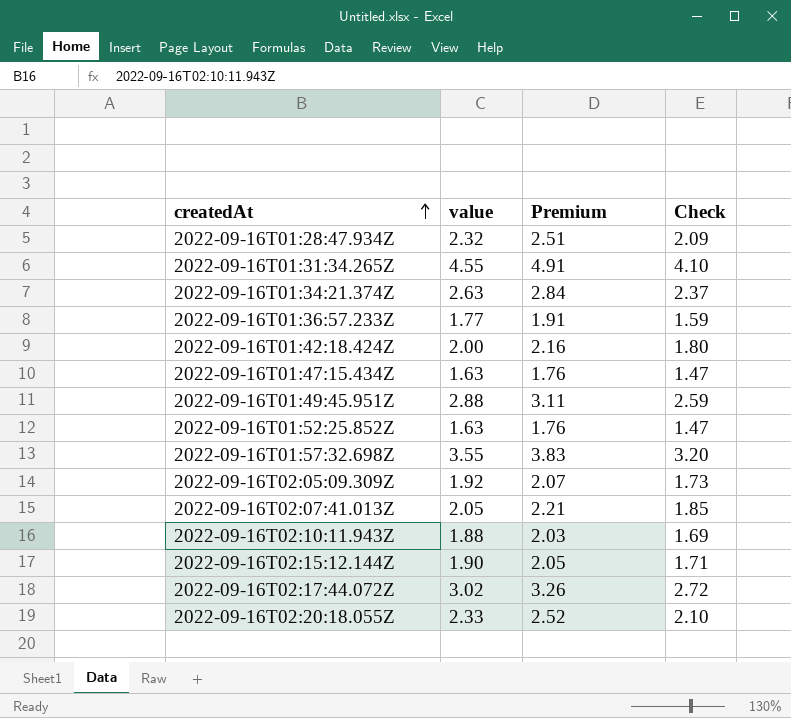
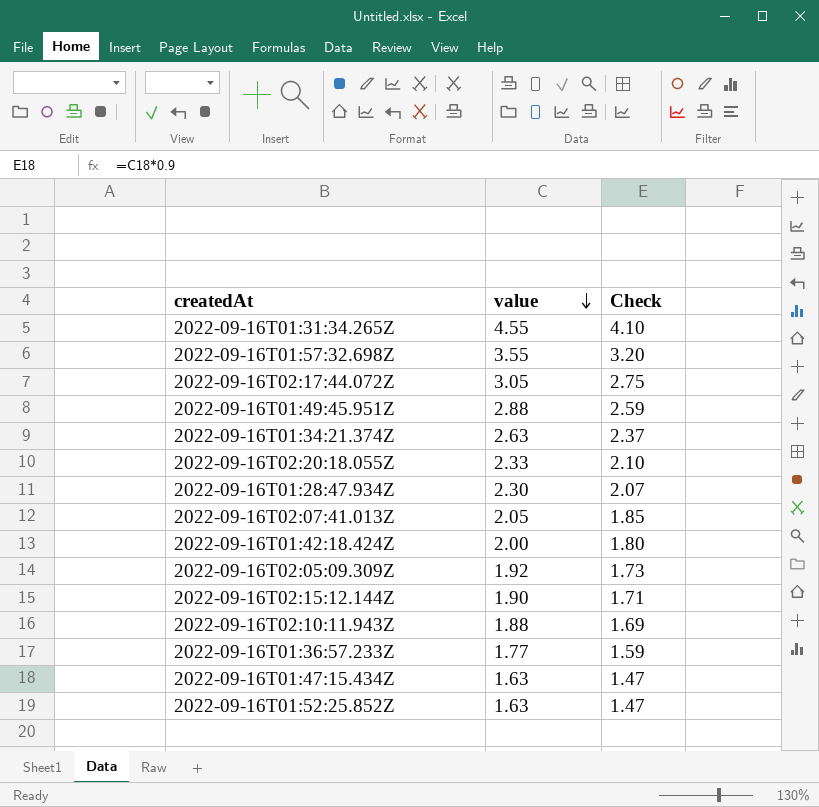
row order: createdAt ascending -> value descending
column Premium | formula: [value] * 1.08 -> none
2022-09-16T02:17:44.072Z | value: 3.02 -> 3.05
2022-09-16T02:17:44.072Z | Check: 2.72 -> 2.75
2022-09-16T01:28:47.934Z | value: 2.32 -> 2.30
2022-09-16T01:28:47.934Z | Check: 2.09 -> 2.07

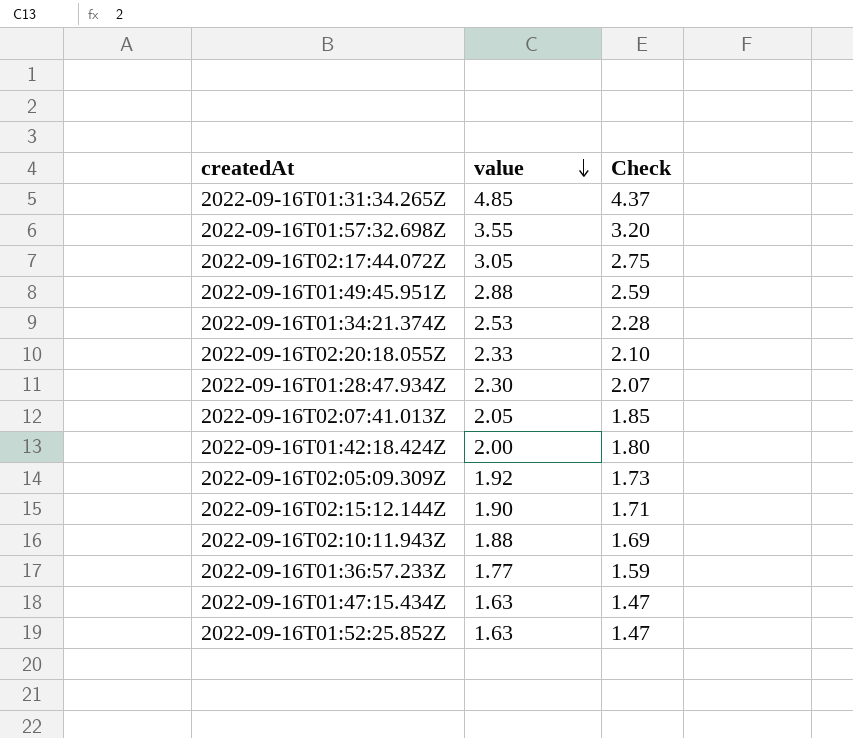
2022-09-16T01:31:34.265Z | value: 4.55 -> 4.85
2022-09-16T01:31:34.265Z | Check: 4.10 -> 4.37
2022-09-16T01:34:21.374Z | value: 2.63 -> 2.53
2022-09-16T01:34:21.374Z | Check: 2.37 -> 2.28

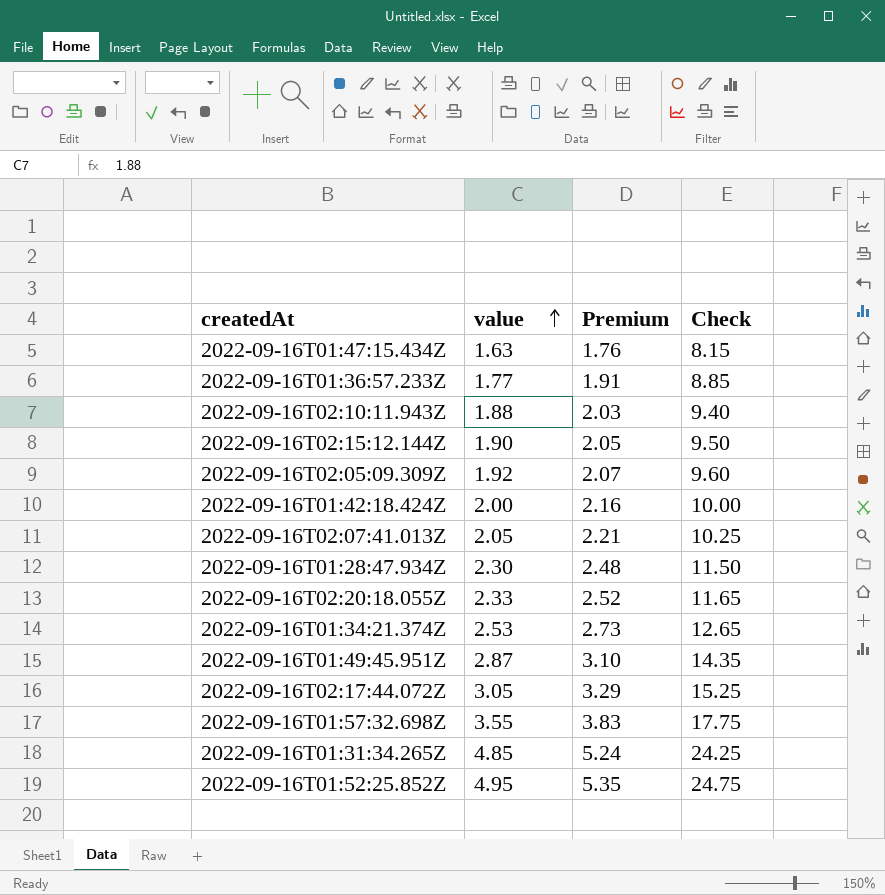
row order: value descending -> value ascending
column Premium | formula: none -> [value] * 1.08
column Check | formula: [value] * 0.9 -> [value] * 5
2022-09-16T01:49:45.951Z | value: 2.88 -> 2.87
2022-09-16T01:52:25.852Z | value: 1.63 -> 4.95

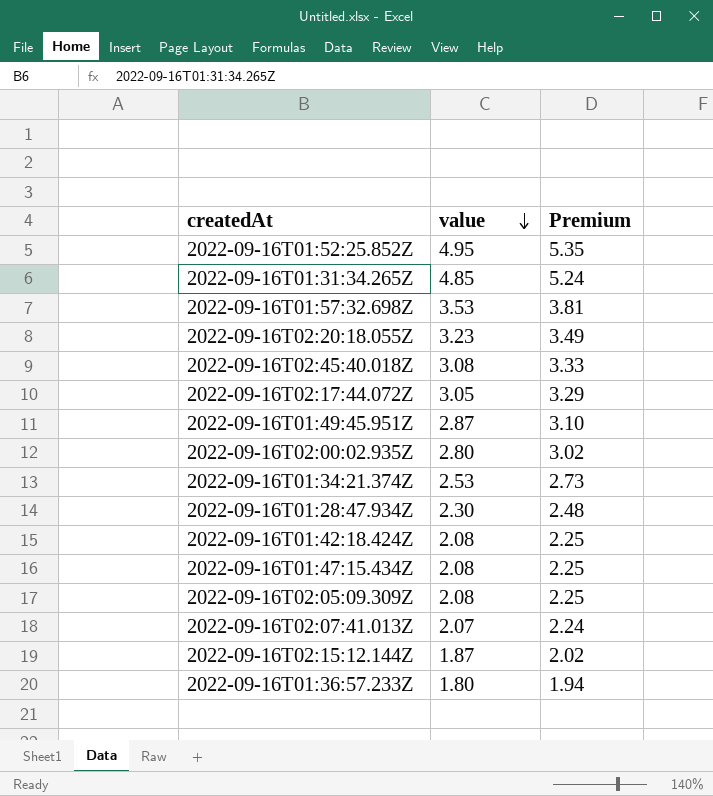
row order: value ascending -> value descending
column Check | formula: [value] * 5 -> none
row 2022-09-16T02:10:11.943Z: 1.88 | 2.03 | 9.40 -> none
2022-09-16T01:57:32.698Z | value: 3.55 -> 3.53
2022-09-16T01:57:32.698Z | Premium: 3.83 -> 3.81
2022-09-16T02:20:18.055Z | value: 2.33 -> 3.23
2022-09-16T02:20:18.055Z | Premium: 2.52 -> 3.49
row 2022-09-16T02:45:40.018Z: none -> 3.08 | 3.33
row 2022-09-16T02:00:02.935Z: none -> 2.80 | 3.02
2022-09-16T01:42:18.424Z | value: 2.00 -> 2.08
2022-09-16T01:42:18.424Z | Premium: 2.16 -> 2.25
2022-09-16T01:47:15.434Z | value: 1.63 -> 2.08
2022-09-16T01:47:15.434Z | Premium: 1.76 -> 2.25
2022-09-16T02:05:09.309Z | value: 1.92 -> 2.08
2022-09-16T02:05:09.309Z | Premium: 2.07 -> 2.25
2022-09-16T02:07:41.013Z | value: 2.05 -> 2.07
2022-09-16T02:07:41.013Z | Premium: 2.21 -> 2.24
2022-09-16T02:15:12.144Z | value: 1.90 -> 1.87
2022-09-16T02:15:12.144Z | Premium: 2.05 -> 2.02
2022-09-16T01:36:57.233Z | value: 1.77 -> 1.80
2022-09-16T01:36:57.233Z | Premium: 1.91 -> 1.94

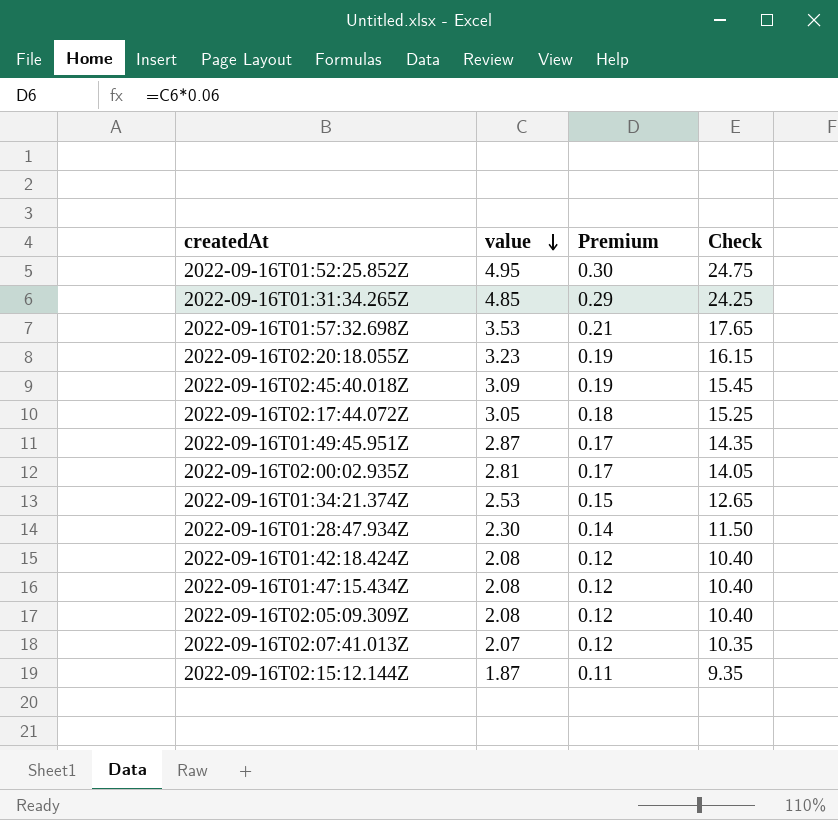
column Premium | formula: [value] * 1.08 -> [value] * 0.06
column Check | formula: none -> [value] * 5
row 2022-09-16T01:36:57.233Z: 1.80 | 1.94 -> none
2022-09-16T02:45:40.018Z | value: 3.08 -> 3.09
2022-09-16T02:00:02.935Z | value: 2.80 -> 2.81

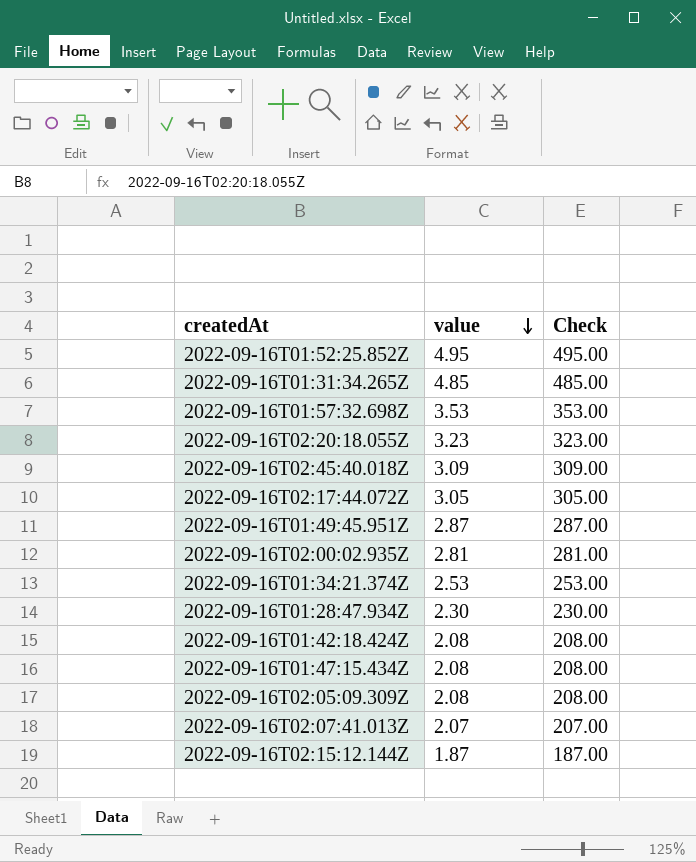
column Premium | formula: [value] * 0.06 -> none
column Check | formula: [value] * 5 -> [value] * 100

